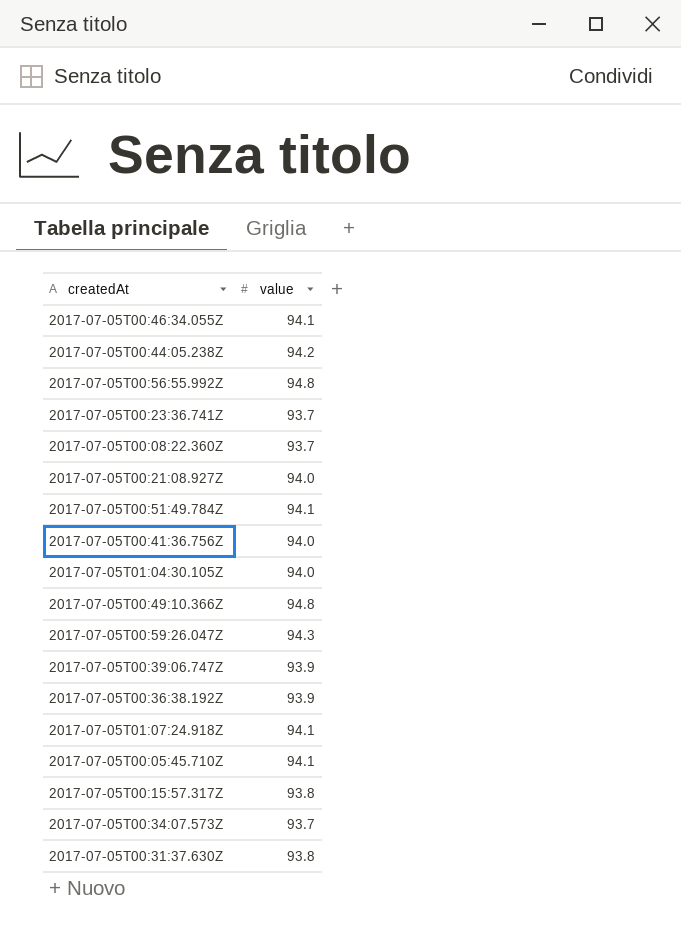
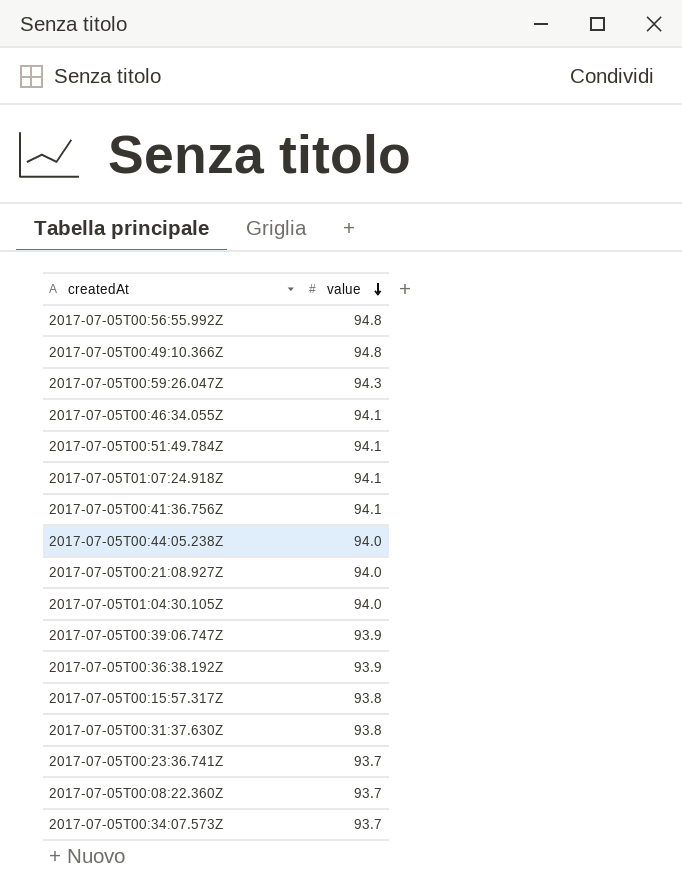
row order: none -> value descending
row 2017-07-05T00:05:45.710Z: 94.1 -> none
2017-07-05T00:41:36.756Z | value: 94.0 -> 94.1
2017-07-05T00:44:05.238Z | value: 94.2 -> 94.0

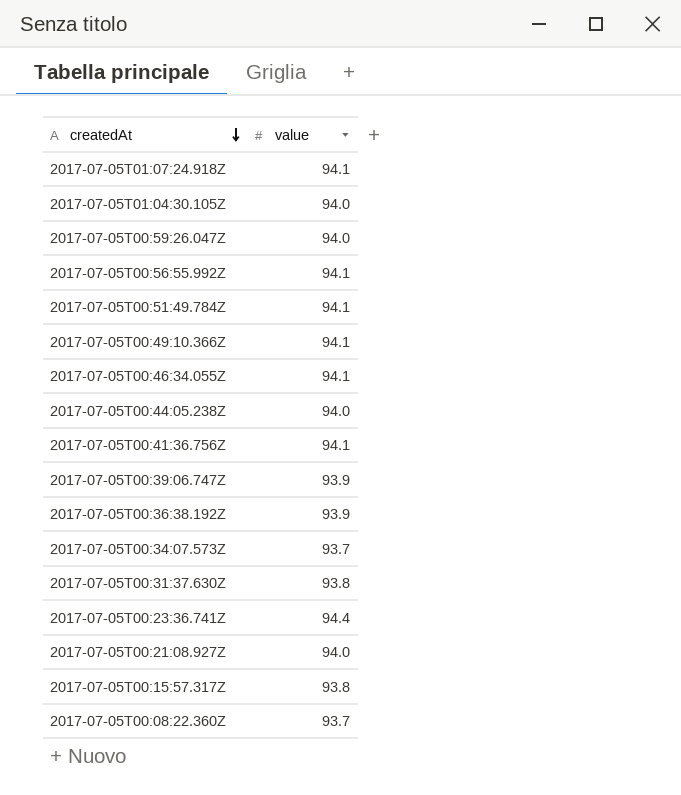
row order: value descending -> createdAt descending
2017-07-05T00:59:26.047Z | value: 94.3 -> 94.0
2017-07-05T00:56:55.992Z | value: 94.8 -> 94.1
2017-07-05T00:49:10.366Z | value: 94.8 -> 94.1
2017-07-05T00:23:36.741Z | value: 93.7 -> 94.4

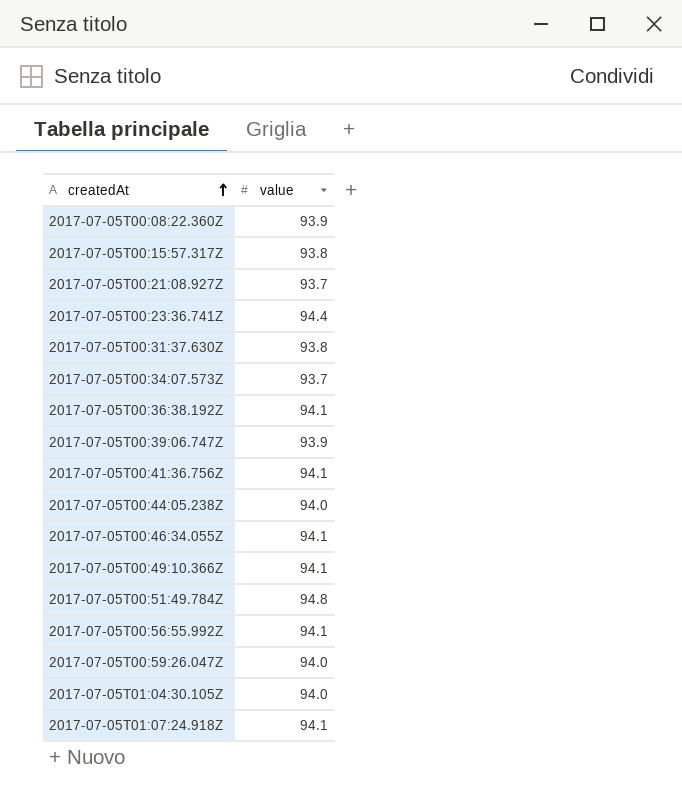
row order: createdAt descending -> createdAt ascending
2017-07-05T00:08:22.360Z | value: 93.7 -> 93.9
2017-07-05T00:21:08.927Z | value: 94.0 -> 93.7
2017-07-05T00:36:38.192Z | value: 93.9 -> 94.1
2017-07-05T00:51:49.784Z | value: 94.1 -> 94.8

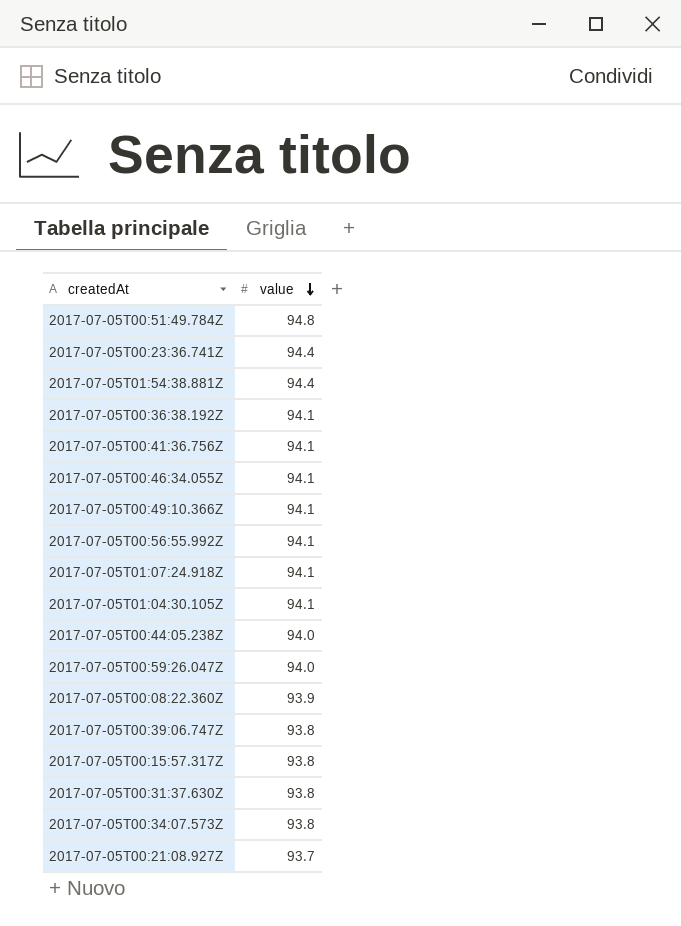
row order: createdAt ascending -> value descending
row 2017-07-05T01:54:38.881Z: none -> 94.4
2017-07-05T01:04:30.105Z | value: 94.0 -> 94.1
2017-07-05T00:39:06.747Z | value: 93.9 -> 93.8
2017-07-05T00:34:07.573Z | value: 93.7 -> 93.8

